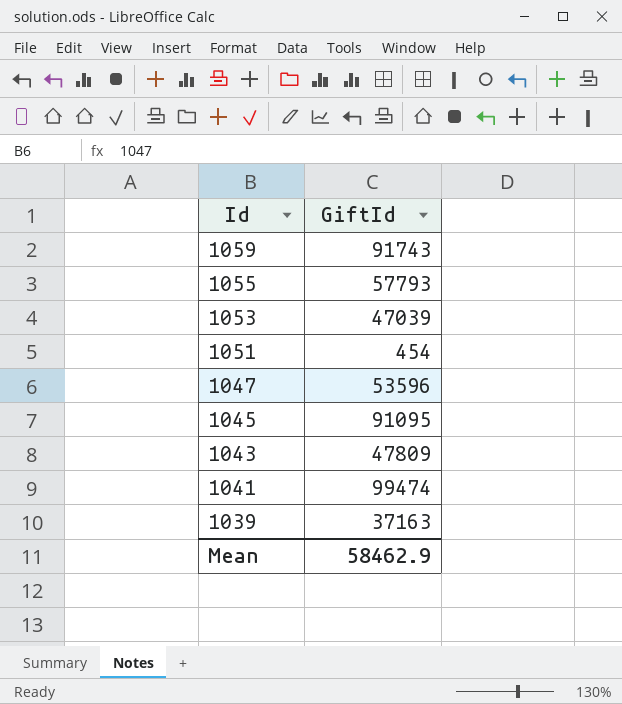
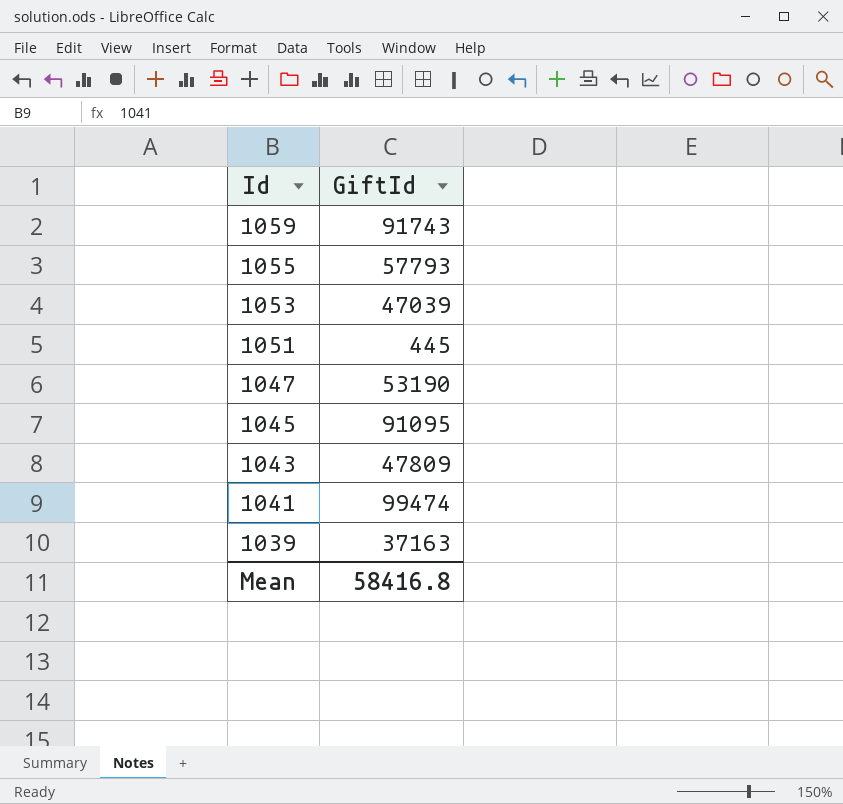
1051 | GiftId: 454 -> 445
1047 | GiftId: 53596 -> 53190
Mean | GiftId: 58462.9 -> 58416.8

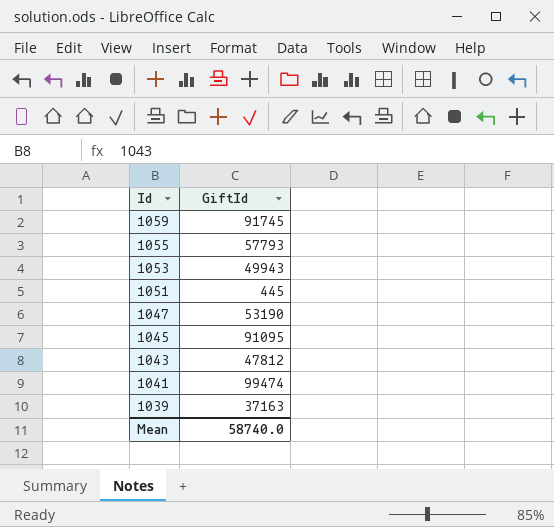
1059 | GiftId: 91743 -> 91745
1053 | GiftId: 47039 -> 49943
1043 | GiftId: 47809 -> 47812
Mean | GiftId: 58416.8 -> 58740.0

